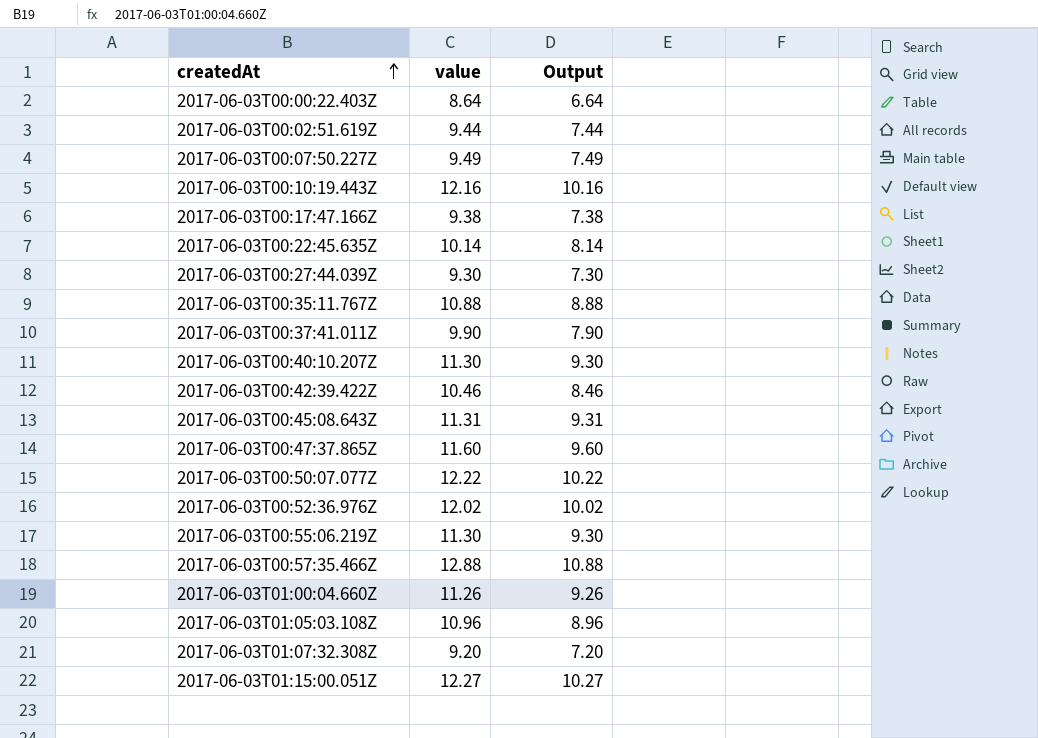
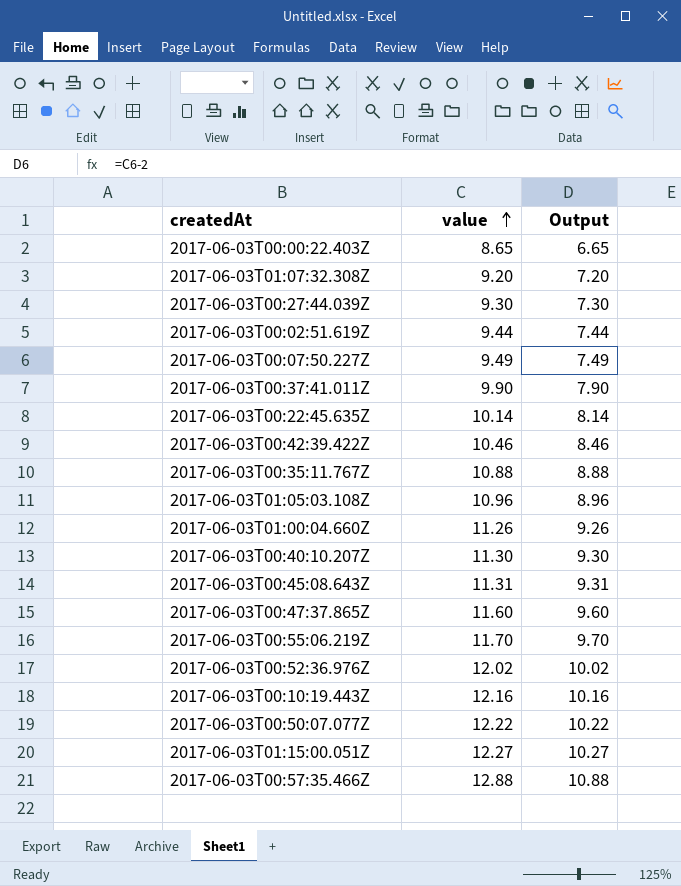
row order: createdAt ascending -> value ascending
row 2017-06-03T00:17:47.166Z: 9.38 | 7.38 -> none
2017-06-03T00:00:22.403Z | value: 8.64 -> 8.65
2017-06-03T00:00:22.403Z | Output: 6.64 -> 6.65
2017-06-03T00:55:06.219Z | value: 11.30 -> 11.70
2017-06-03T00:55:06.219Z | Output: 9.30 -> 9.70

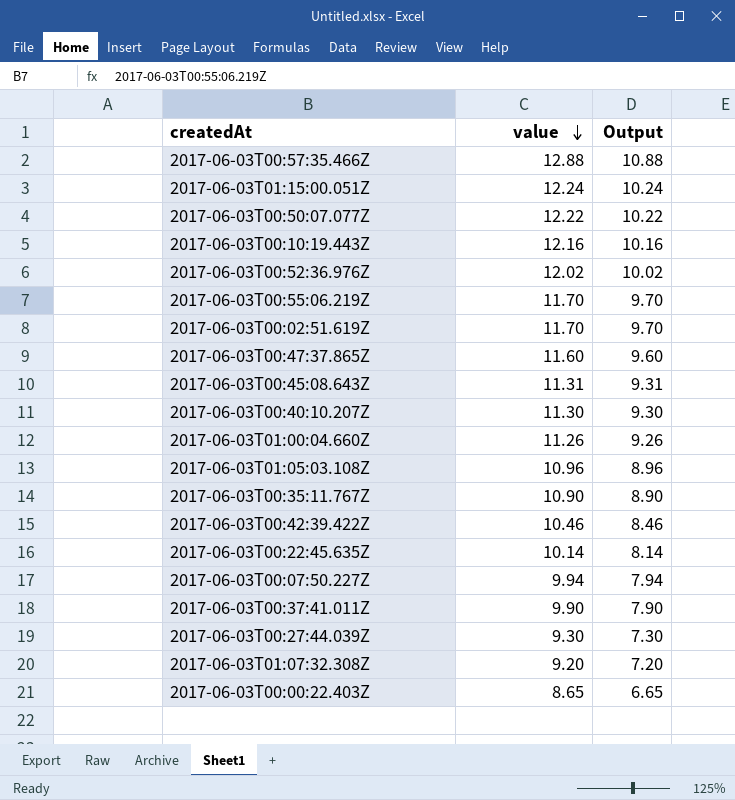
row order: value ascending -> value descending
2017-06-03T01:15:00.051Z | value: 12.27 -> 12.24
2017-06-03T01:15:00.051Z | Output: 10.27 -> 10.24
2017-06-03T00:02:51.619Z | value: 9.44 -> 11.70
2017-06-03T00:02:51.619Z | Output: 7.44 -> 9.70
2017-06-03T00:35:11.767Z | value: 10.88 -> 10.90
2017-06-03T00:35:11.767Z | Output: 8.88 -> 8.90
2017-06-03T00:07:50.227Z | value: 9.49 -> 9.94
2017-06-03T00:07:50.227Z | Output: 7.49 -> 7.94

